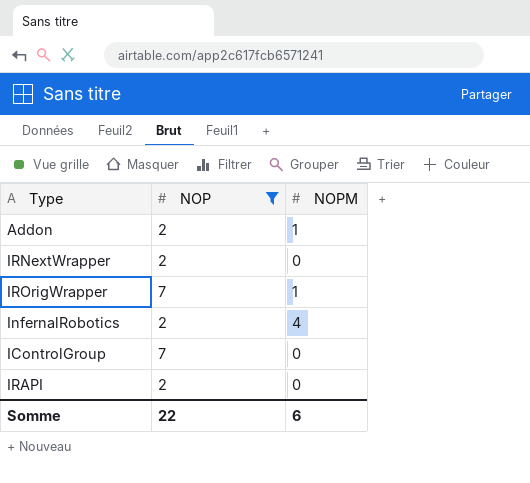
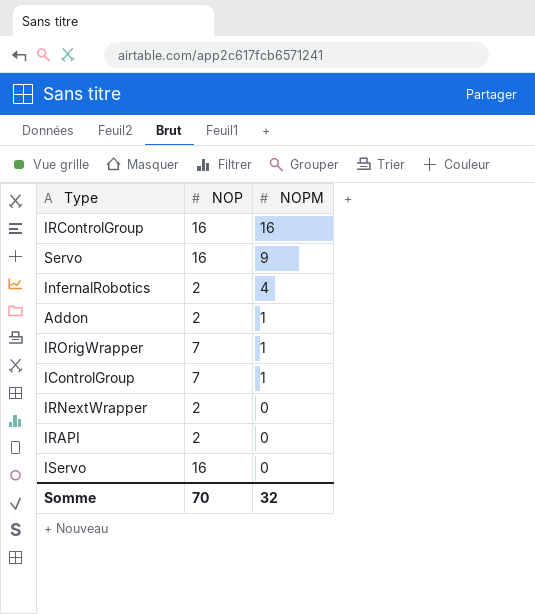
filter: NOP != 16 -> none
row order: none -> NOPM descending
IControlGroup | NOPM: 0 -> 1
Somme | NOP: 22 -> 70
Somme | NOPM: 6 -> 32

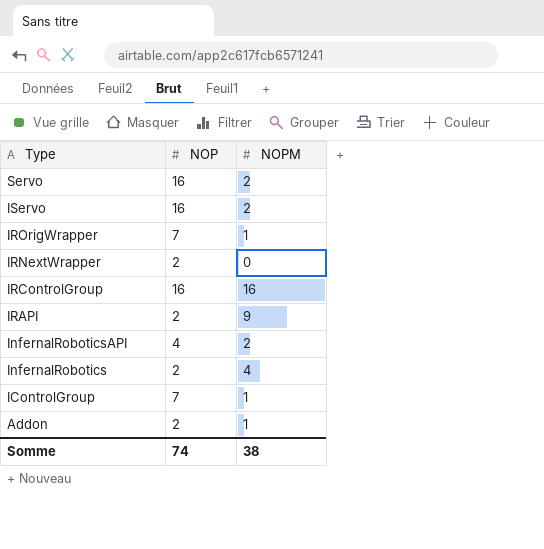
row order: NOPM descending -> Type descending
Servo | NOPM: 9 -> 2
IServo | NOPM: 0 -> 2
IRAPI | NOPM: 0 -> 9
row InfernalRoboticsAPI: none -> 4 | 2
Somme | NOP: 70 -> 74
Somme | NOPM: 32 -> 38

